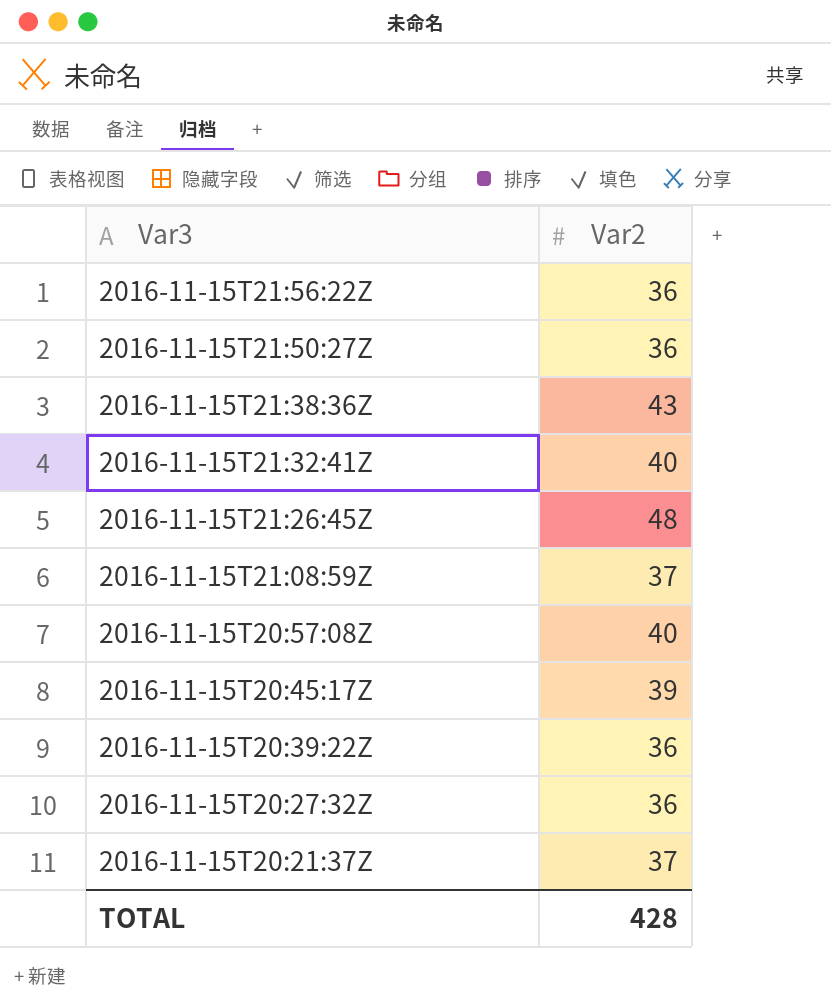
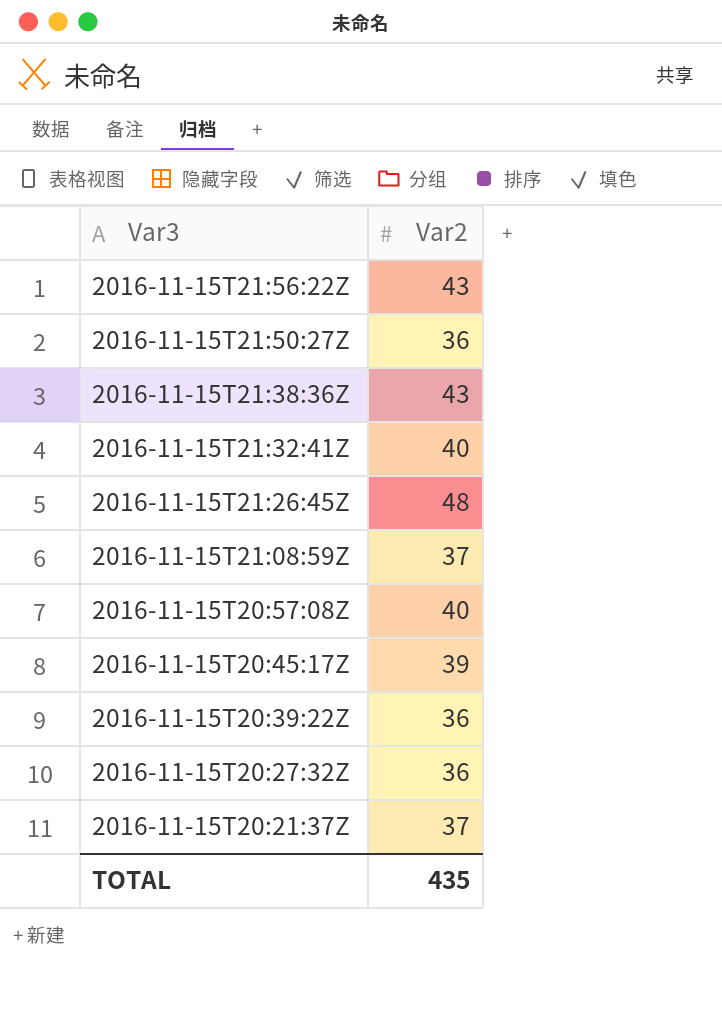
2016-11-15T21:56:22Z | Var2: 36 -> 43
TOTAL | Var2: 428 -> 435

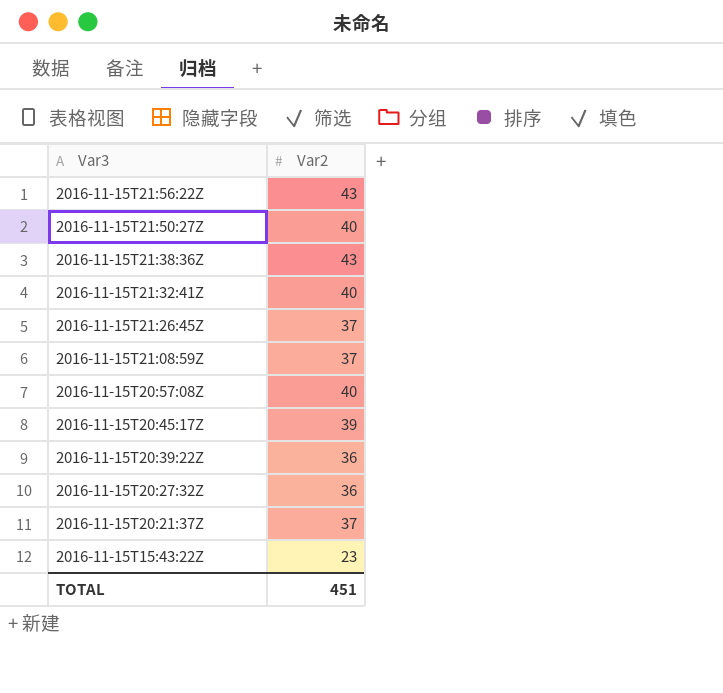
2016-11-15T21:50:27Z | Var2: 36 -> 40
2016-11-15T21:26:45Z | Var2: 48 -> 37
row 2016-11-15T15:43:22Z: none -> 23
TOTAL | Var2: 435 -> 451

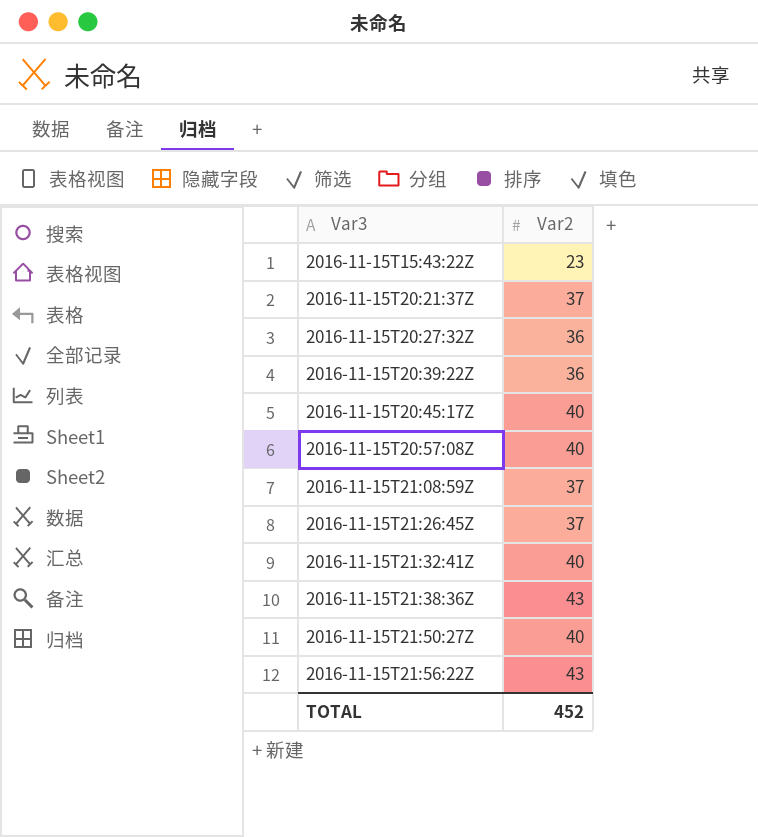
row order: Var3 descending -> Var3 ascending
2016-11-15T20:45:17Z | Var2: 39 -> 40
TOTAL | Var2: 451 -> 452

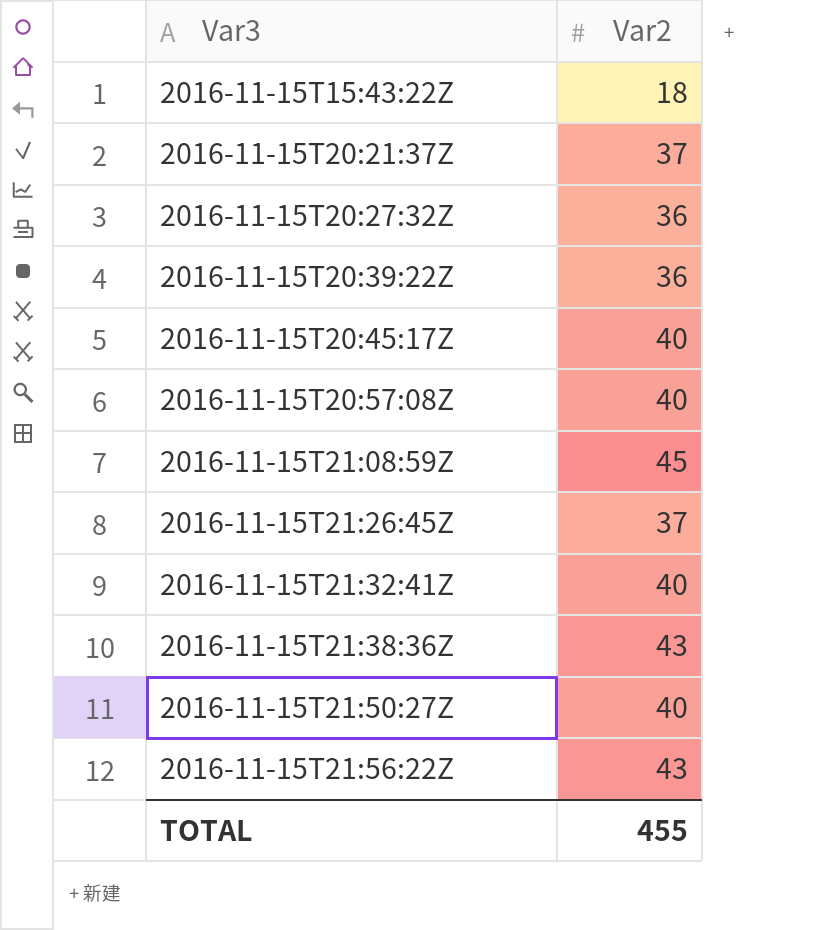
2016-11-15T15:43:22Z | Var2: 23 -> 18
2016-11-15T21:08:59Z | Var2: 37 -> 45
TOTAL | Var2: 452 -> 455

